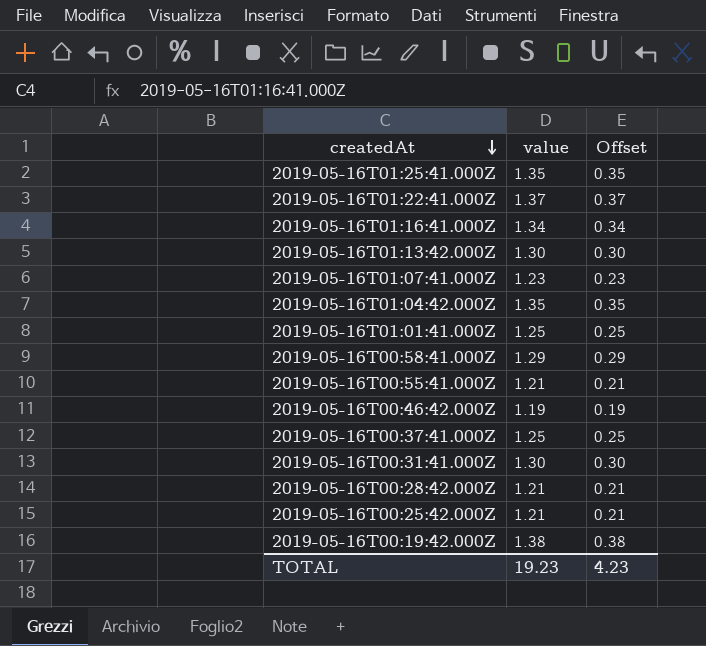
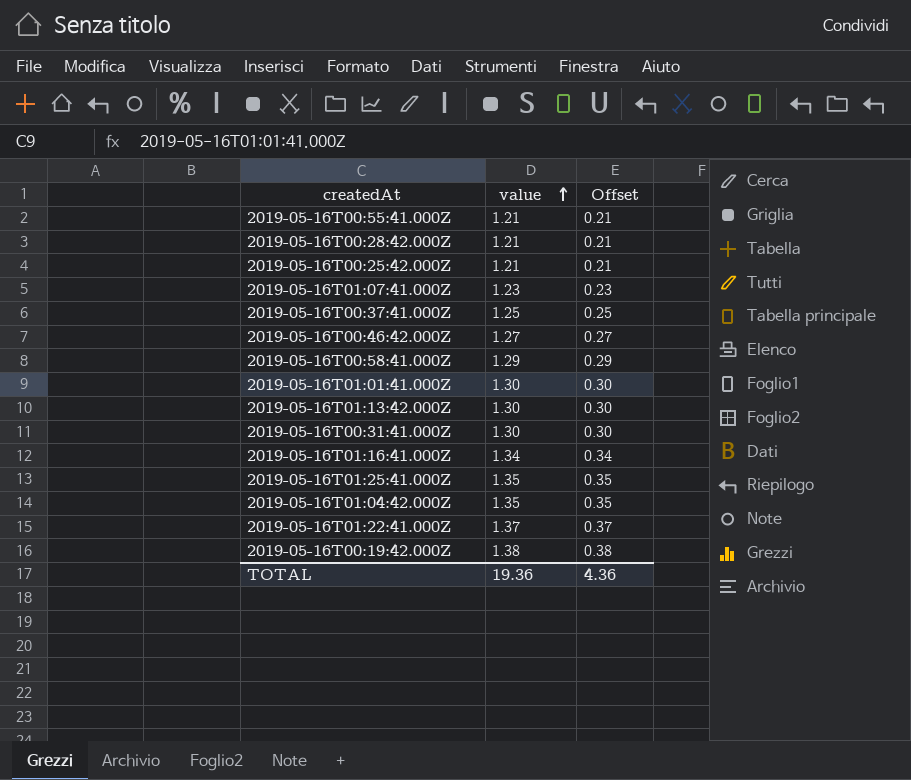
row order: createdAt descending -> value ascending
2019-05-16T00:46:42.000Z | value: 1.19 -> 1.27
2019-05-16T00:46:42.000Z | Offset: 0.19 -> 0.27
2019-05-16T01:01:41.000Z | value: 1.25 -> 1.30
2019-05-16T01:01:41.000Z | Offset: 0.25 -> 0.30
TOTAL | value: 19.23 -> 19.36
TOTAL | Offset: 4.23 -> 4.36

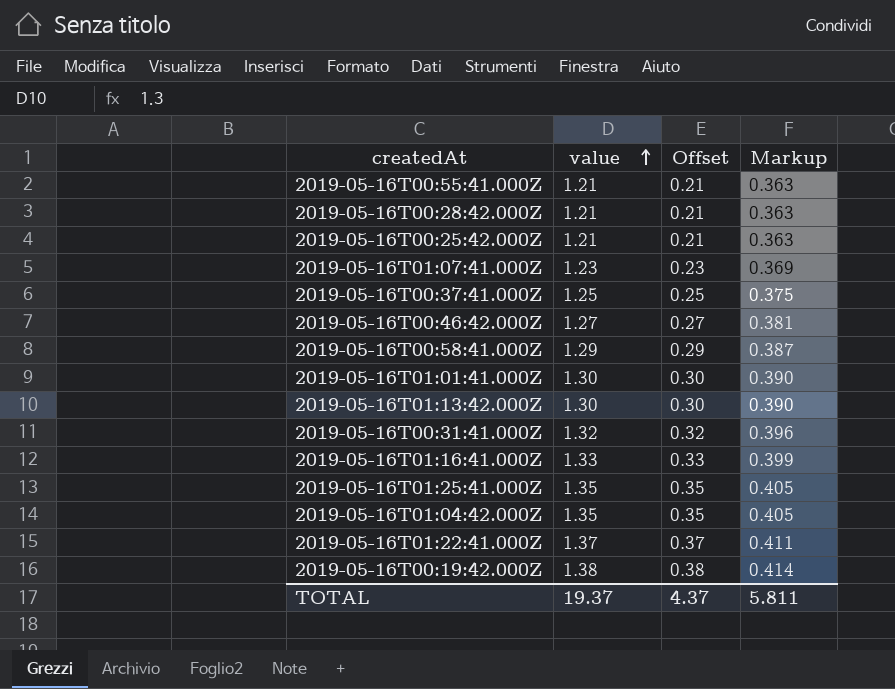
column Markup | formula: none -> [value] * 0.3
2019-05-16T00:31:41.000Z | value: 1.30 -> 1.32
2019-05-16T00:31:41.000Z | Offset: 0.30 -> 0.32
2019-05-16T01:16:41.000Z | value: 1.34 -> 1.33
2019-05-16T01:16:41.000Z | Offset: 0.34 -> 0.33
TOTAL | value: 19.36 -> 19.37
TOTAL | Offset: 4.36 -> 4.37

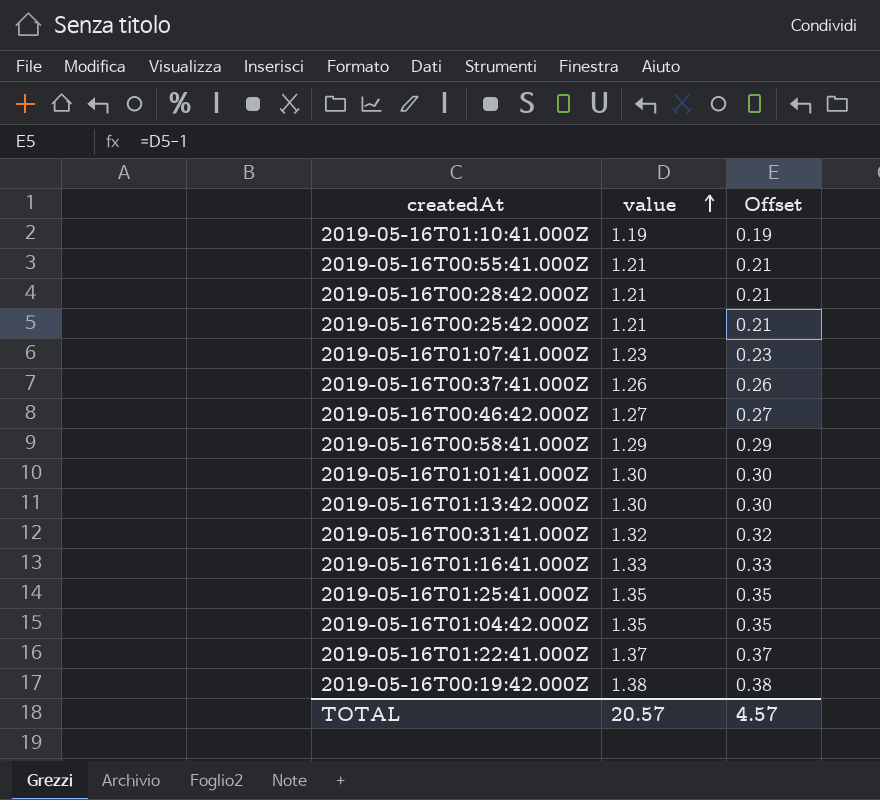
column Markup | formula: [value] * 0.3 -> none
row 2019-05-16T01:10:41.000Z: none -> 1.19 | 0.19
2019-05-16T00:37:41.000Z | value: 1.25 -> 1.26
2019-05-16T00:37:41.000Z | Offset: 0.25 -> 0.26
TOTAL | value: 19.37 -> 20.57
TOTAL | Offset: 4.37 -> 4.57

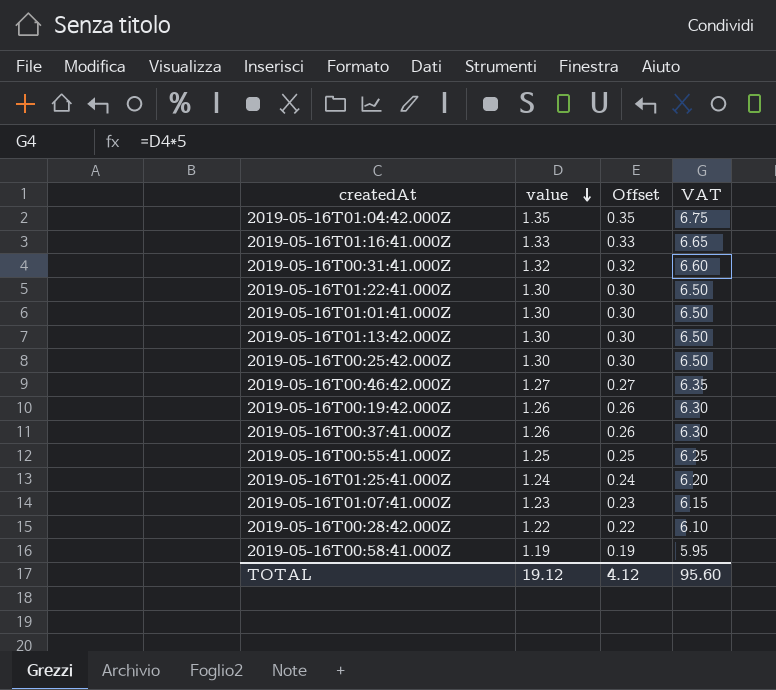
row order: value ascending -> value descending
column VAT | formula: none -> [value] * 5
row 2019-05-16T01:10:41.000Z: 1.19 | 0.19 -> none
2019-05-16T01:22:41.000Z | value: 1.37 -> 1.30
2019-05-16T01:22:41.000Z | Offset: 0.37 -> 0.30
2019-05-16T00:25:42.000Z | value: 1.21 -> 1.30
2019-05-16T00:25:42.000Z | Offset: 0.21 -> 0.30
2019-05-16T00:19:42.000Z | value: 1.38 -> 1.26
2019-05-16T00:19:42.000Z | Offset: 0.38 -> 0.26
2019-05-16T00:55:41.000Z | value: 1.21 -> 1.25
2019-05-16T00:55:41.000Z | Offset: 0.21 -> 0.25
2019-05-16T01:25:41.000Z | value: 1.35 -> 1.24
2019-05-16T01:25:41.000Z | Offset: 0.35 -> 0.24
2019-05-16T00:28:42.000Z | value: 1.21 -> 1.22
2019-05-16T00:28:42.000Z | Offset: 0.21 -> 0.22
2019-05-16T00:58:41.000Z | value: 1.29 -> 1.19
2019-05-16T00:58:41.000Z | Offset: 0.29 -> 0.19
TOTAL | value: 20.57 -> 19.12
TOTAL | Offset: 4.57 -> 4.12

